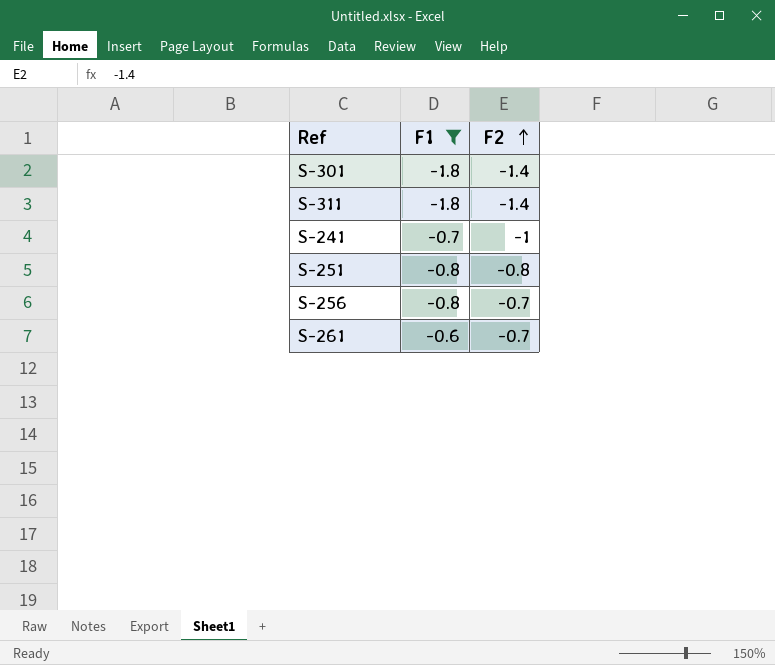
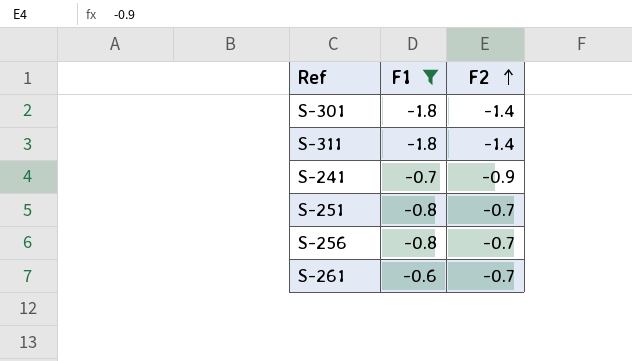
S-241 | F2: -1 -> -0.9
S-251 | F2: -0.8 -> -0.7

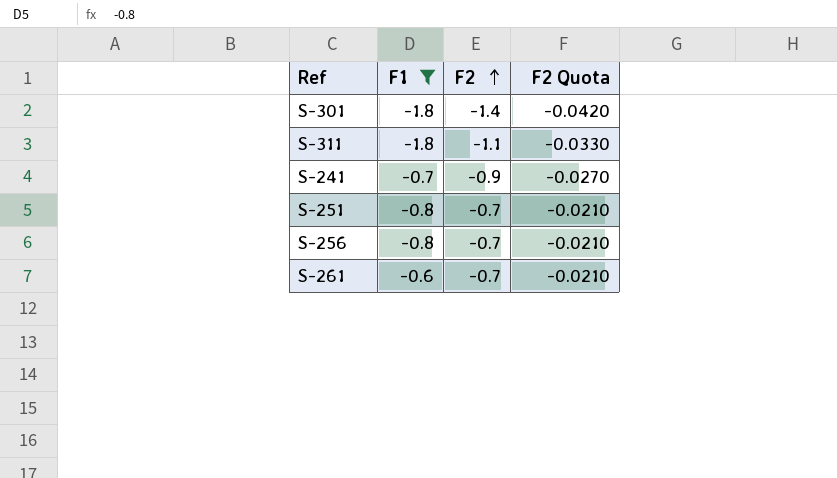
column F2 Quota | formula: none -> [F2] * 0.03
S-311 | F2: -1.4 -> -1.1

